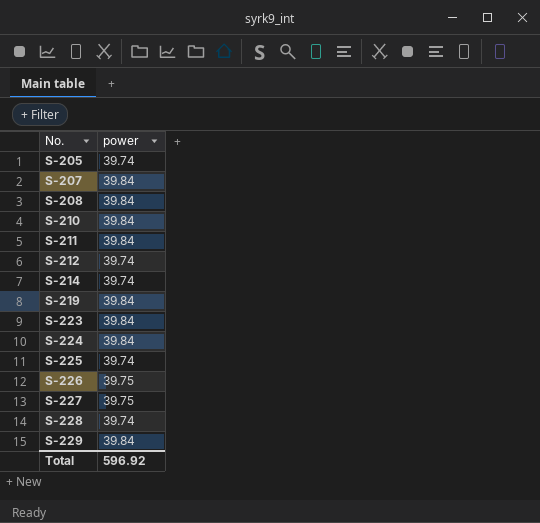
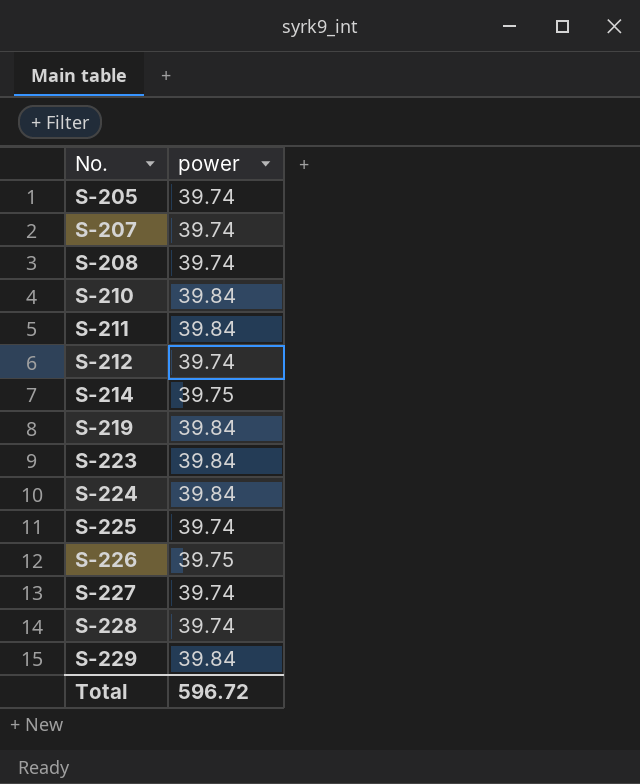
S-207 | power: 39.84 -> 39.74
S-208 | power: 39.84 -> 39.74
S-214 | power: 39.74 -> 39.75
S-227 | power: 39.75 -> 39.74
Total | power: 596.92 -> 596.72

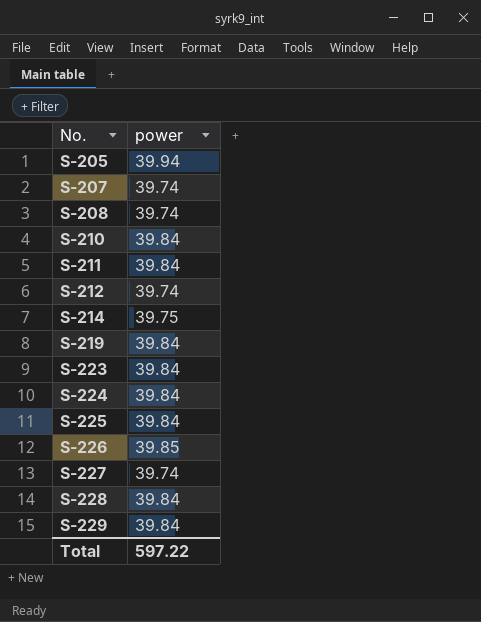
S-205 | power: 39.74 -> 39.94
S-225 | power: 39.74 -> 39.84
S-226 | power: 39.75 -> 39.85
S-228 | power: 39.74 -> 39.84
Total | power: 596.72 -> 597.22

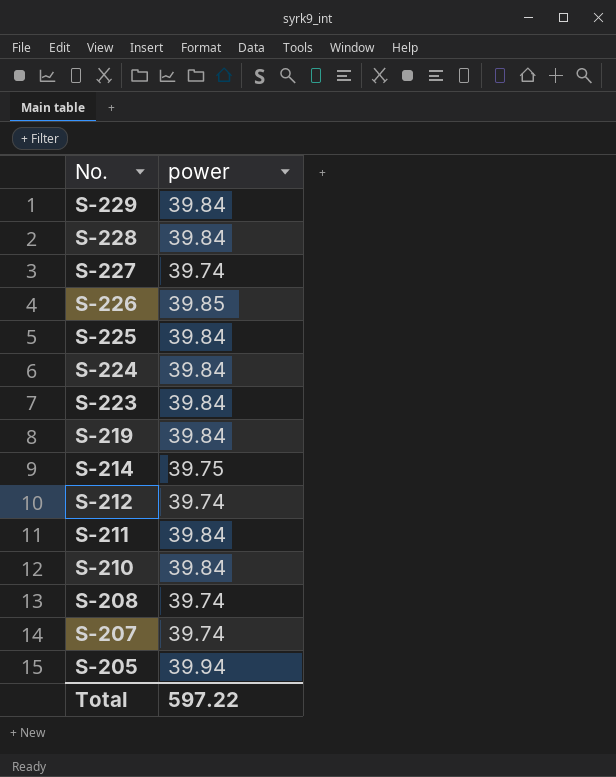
row order: No. ascending -> No. descending

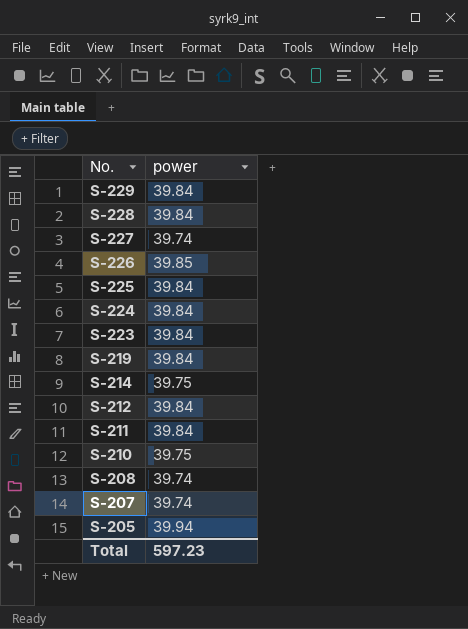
S-212 | power: 39.74 -> 39.84
S-210 | power: 39.84 -> 39.75
Total | power: 597.22 -> 597.23

